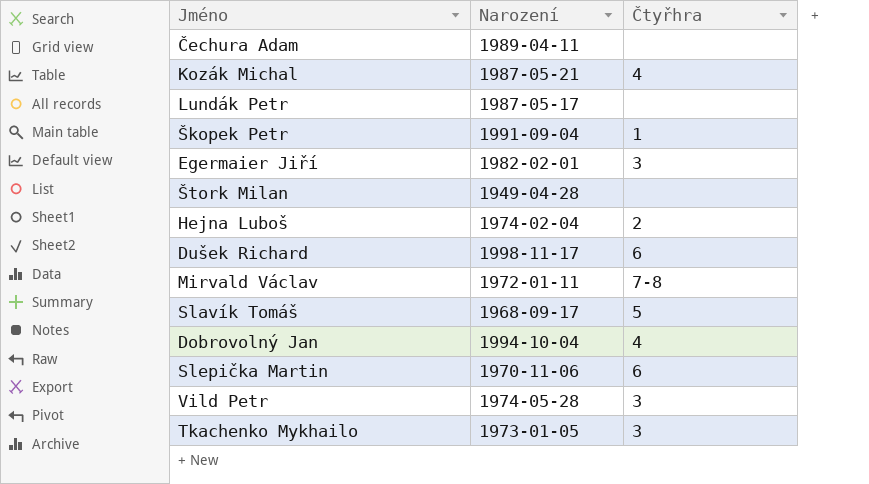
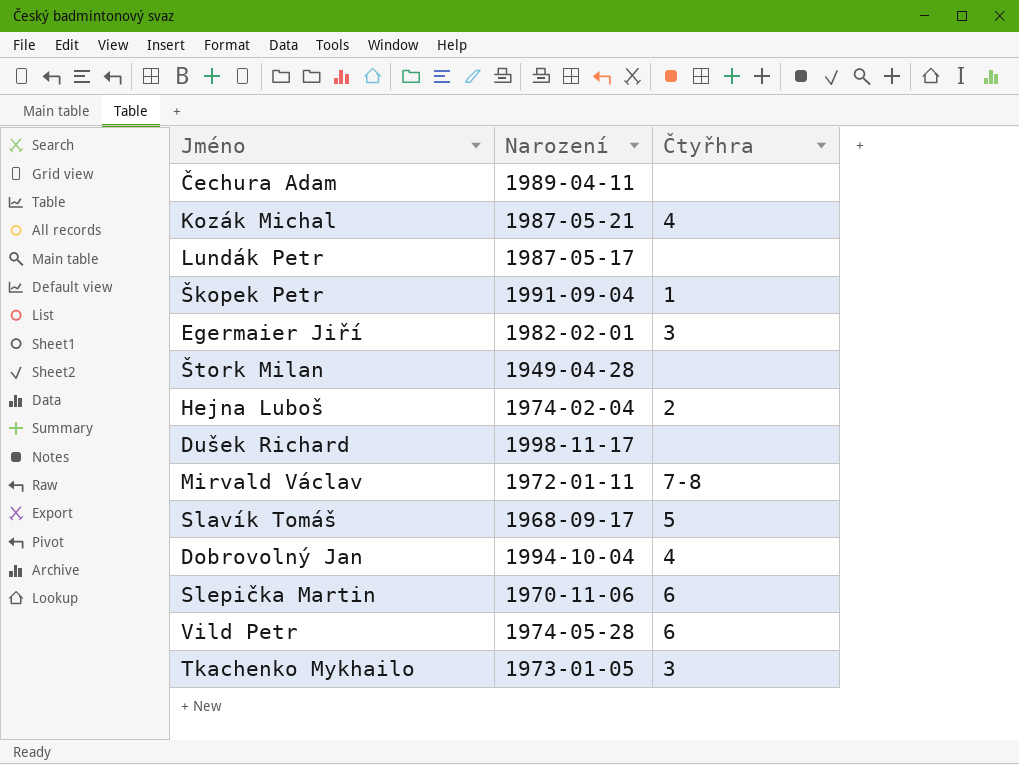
Dušek Richard | Čtyřhra: 6 -> none
Vild Petr | Čtyřhra: 3 -> 6

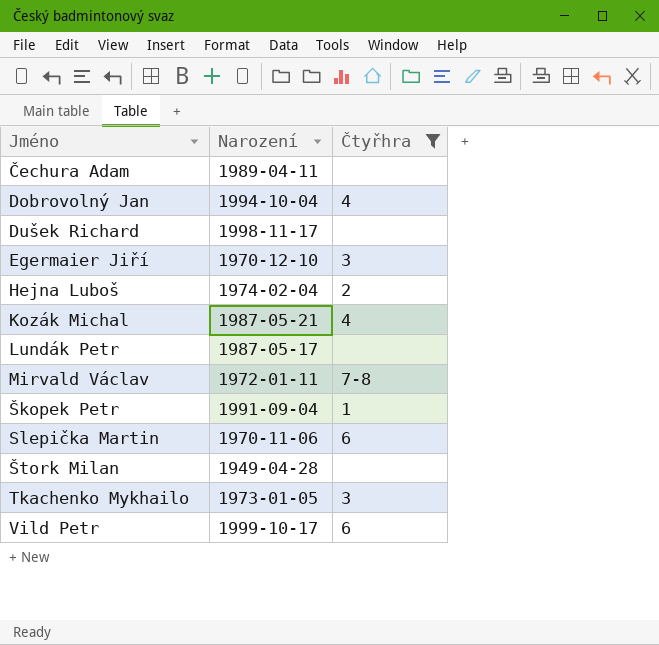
filter: none -> Čtyřhra != 5
row order: none -> Jméno ascending
Egermaier Jiří | Narození: 1982-02-01 -> 1970-12-10
Vild Petr | Narození: 1974-05-28 -> 1999-10-17

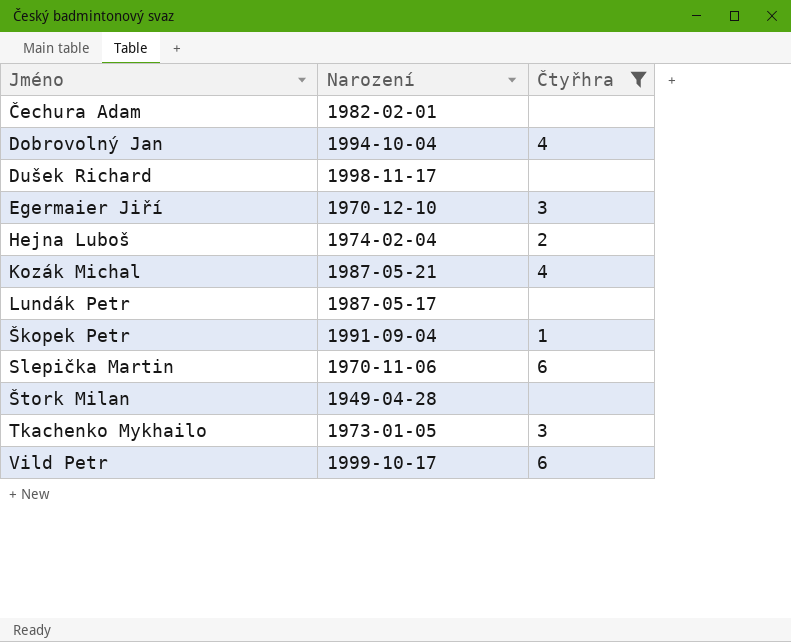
row Mirvald Václav: 1972-01-11 | 7-8 -> none
Čechura Adam | Narození: 1989-04-11 -> 1982-02-01

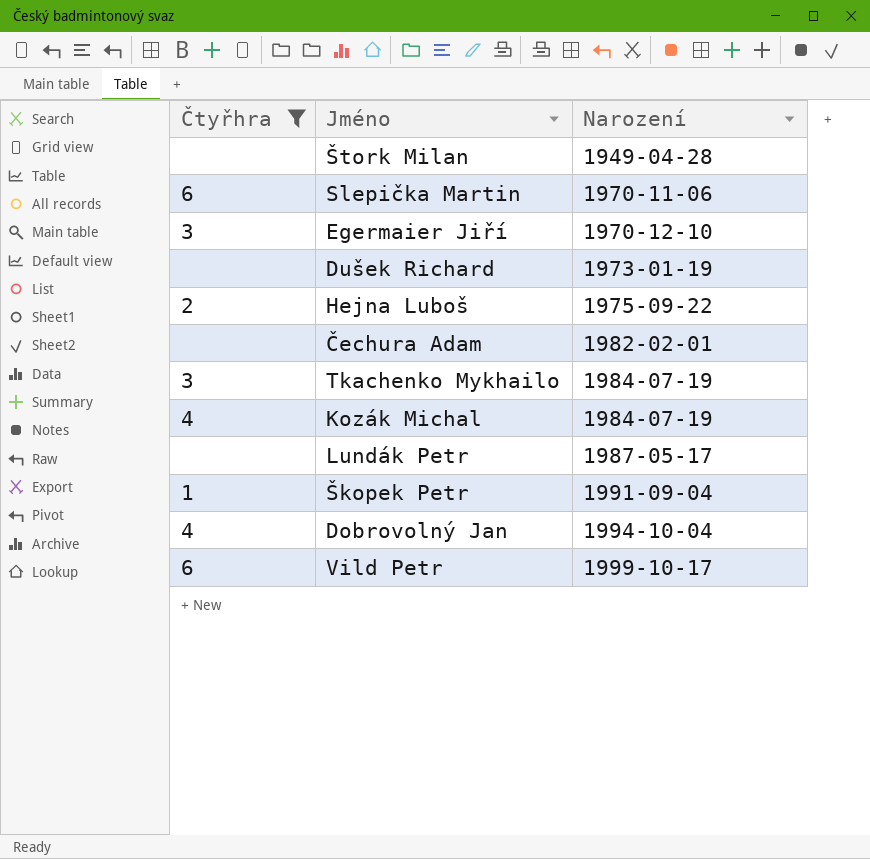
row order: Jméno ascending -> Narození ascending
column Čtyřhra | position: 3 -> 1
Dušek Richard | Narození: 1998-11-17 -> 1973-01-19
Hejna Luboš | Narození: 1974-02-04 -> 1975-09-22
Tkachenko Mykhailo | Narození: 1973-01-05 -> 1984-07-19
Kozák Michal | Narození: 1987-05-21 -> 1984-07-19

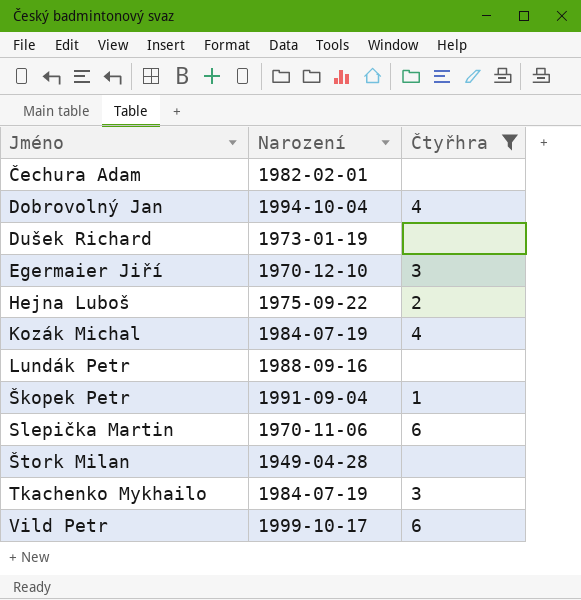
row order: Narození ascending -> Jméno ascending
column Čtyřhra | position: 1 -> 3
Lundák Petr | Narození: 1987-05-17 -> 1988-09-16

